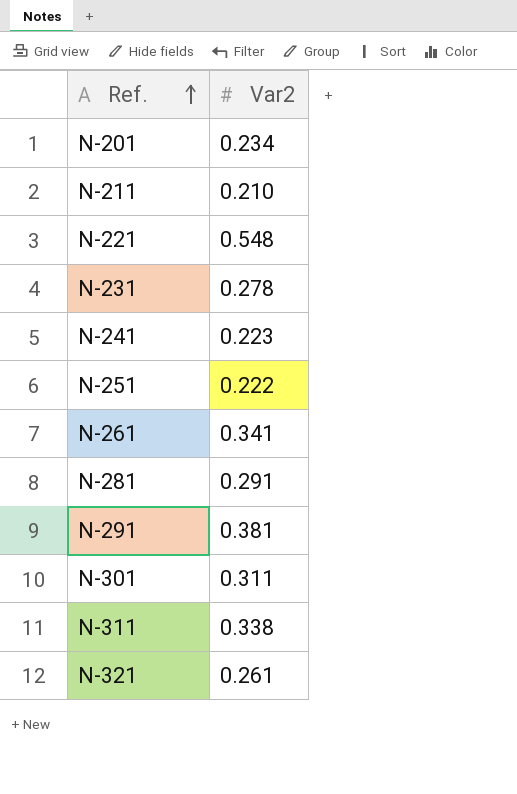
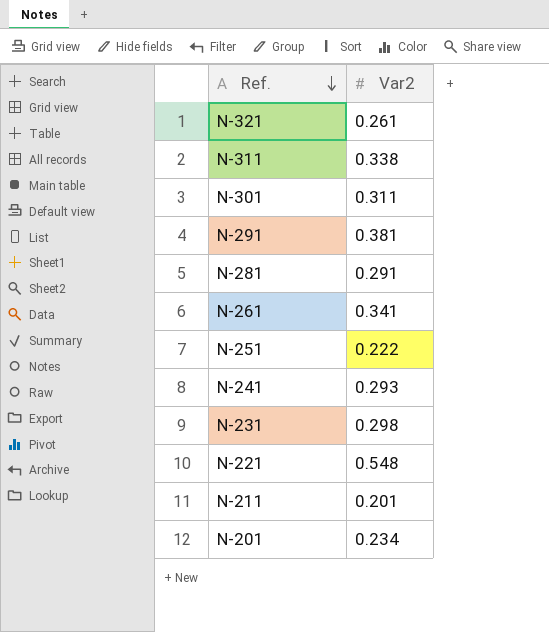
row order: Ref. ascending -> Ref. descending
N-241 | Var2: 0.223 -> 0.293
N-231 | Var2: 0.278 -> 0.298
N-211 | Var2: 0.210 -> 0.201

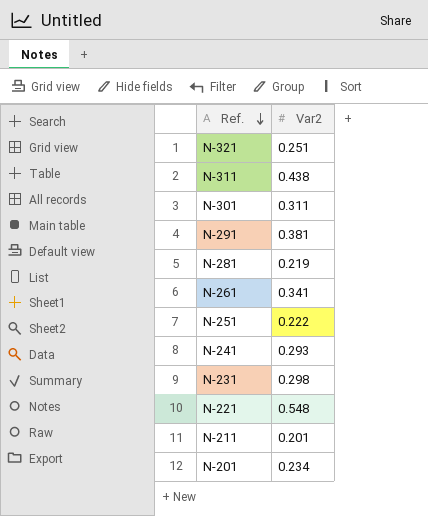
N-321 | Var2: 0.261 -> 0.251
N-311 | Var2: 0.338 -> 0.438
N-281 | Var2: 0.291 -> 0.219

